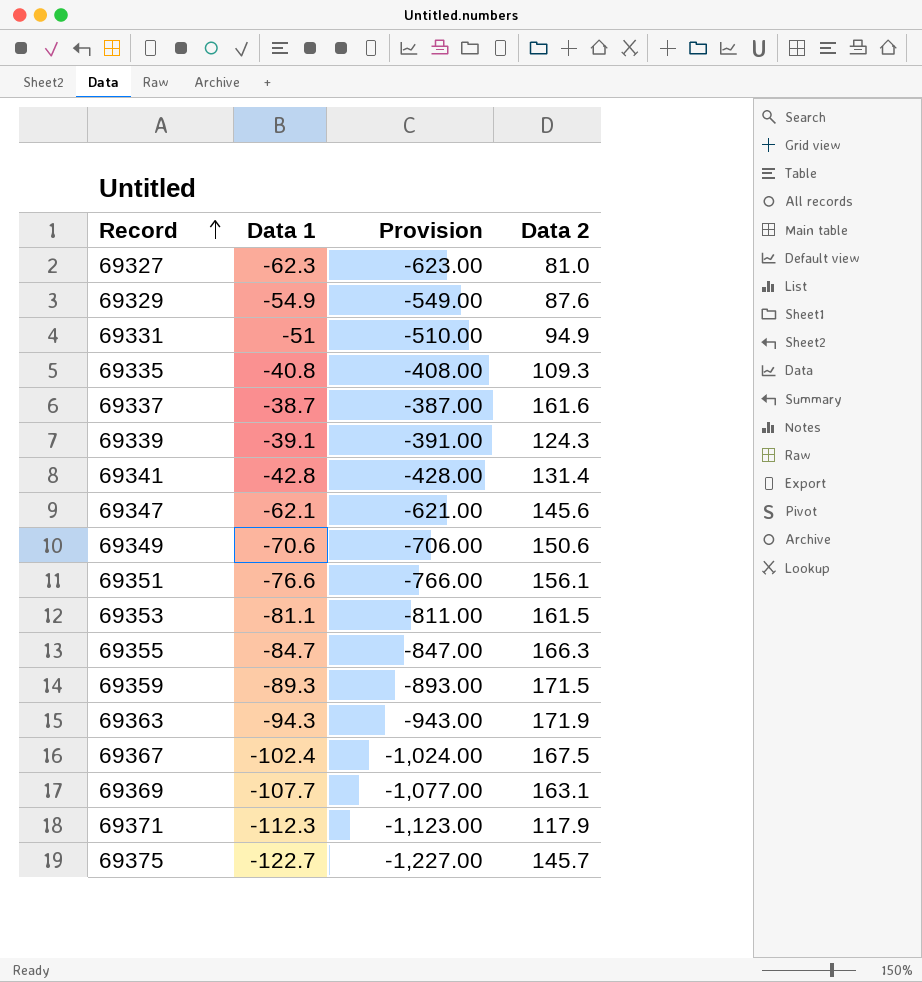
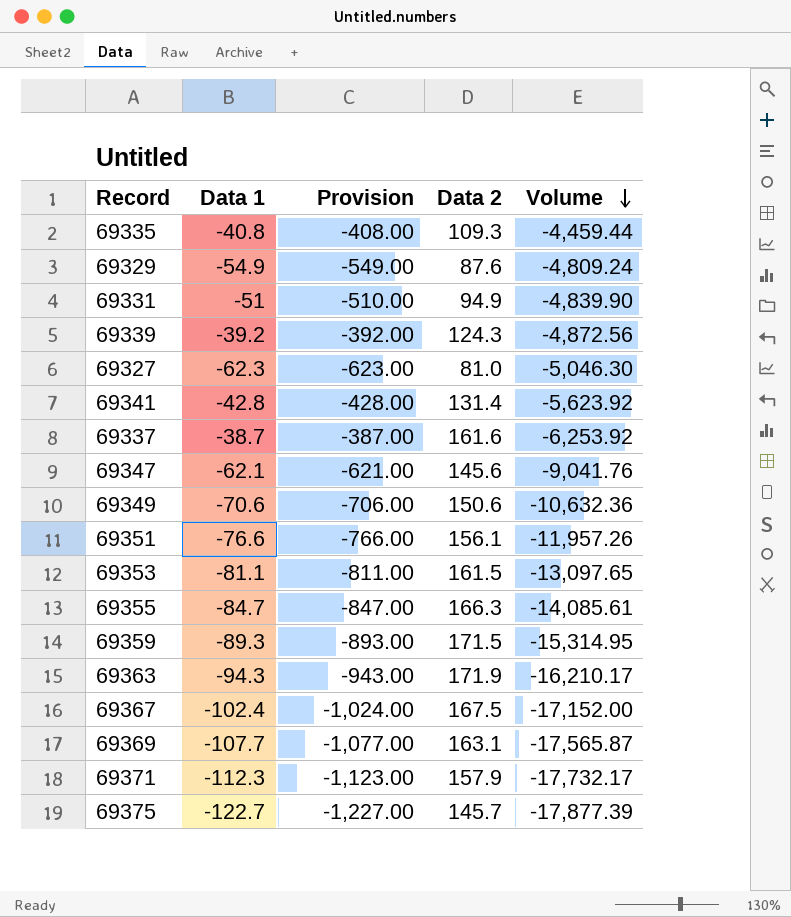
row order: Record ascending -> Volume descending
column Volume | formula: none -> [Data 1] * [Data 2]
69339 | Data 1: -39.1 -> -39.2
69339 | Provision: -391.00 -> -392.00
69371 | Data 2: 117.9 -> 157.9

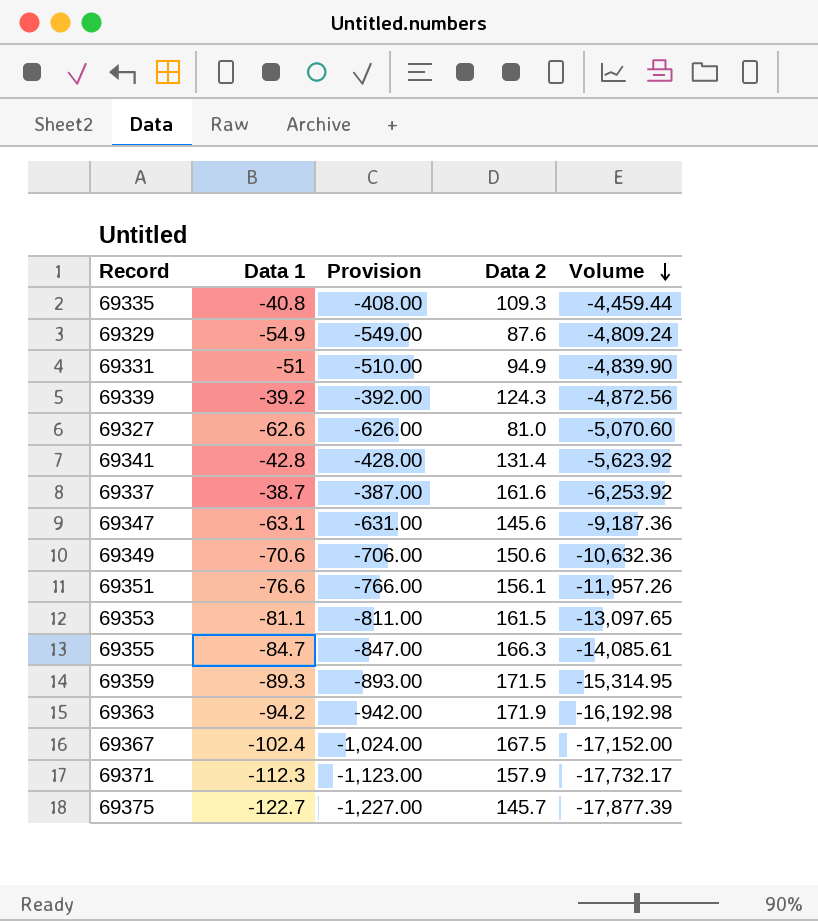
row 69369: -107.7 | -1,077.00 | 163.1 | -17,565.87 -> none
69327 | Data 1: -62.3 -> -62.6
69327 | Provision: -623.00 -> -626.00
69327 | Volume: -5,046.30 -> -5,070.60
69347 | Data 1: -62.1 -> -63.1
69347 | Provision: -621.00 -> -631.00
69347 | Volume: -9,041.76 -> -9,187.36
69363 | Data 1: -94.3 -> -94.2
69363 | Provision: -943.00 -> -942.00
69363 | Volume: -16,210.17 -> -16,192.98

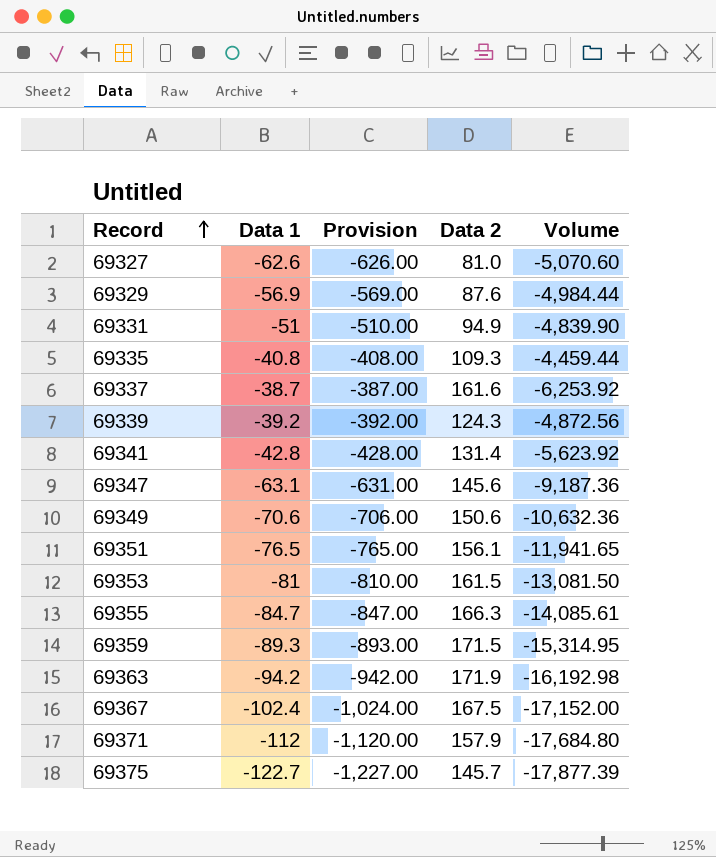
row order: Volume descending -> Record ascending
69329 | Data 1: -54.9 -> -56.9
69329 | Provision: -549.00 -> -569.00
69329 | Volume: -4,809.24 -> -4,984.44
69351 | Data 1: -76.6 -> -76.5
69351 | Provision: -766.00 -> -765.00
69351 | Volume: -11,957.26 -> -11,941.65
69353 | Data 1: -81.1 -> -81
69353 | Provision: -811.00 -> -810.00
69353 | Volume: -13,097.65 -> -13,081.50
69371 | Data 1: -112.3 -> -112
69371 | Provision: -1,123.00 -> -1,120.00
69371 | Volume: -17,732.17 -> -17,684.80

